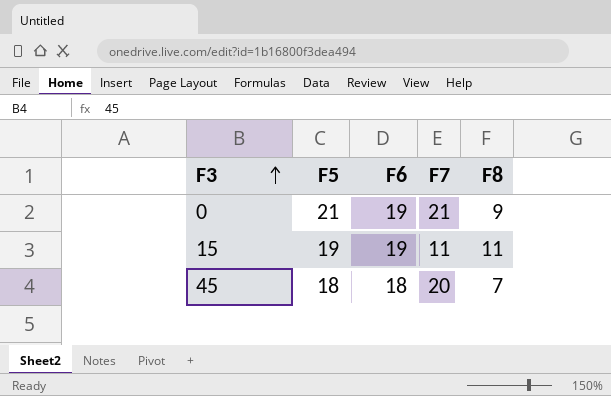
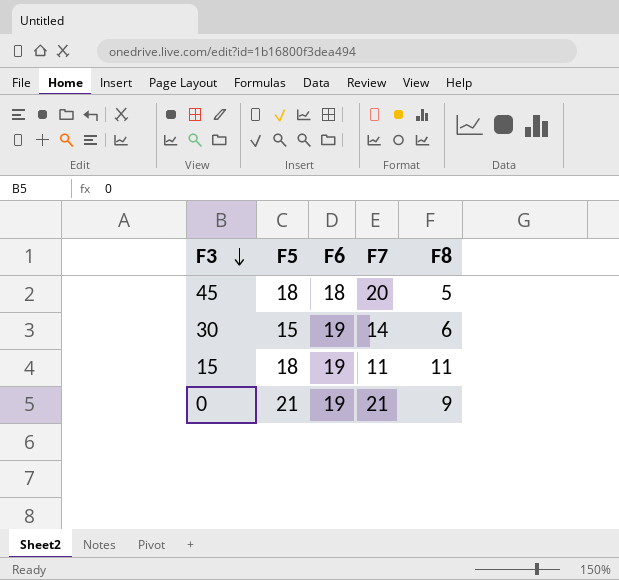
row order: F3 ascending -> F3 descending
45 | F8: 7 -> 5
row 30: none -> 15 | 19 | 14 | 6
15 | F5: 19 -> 18

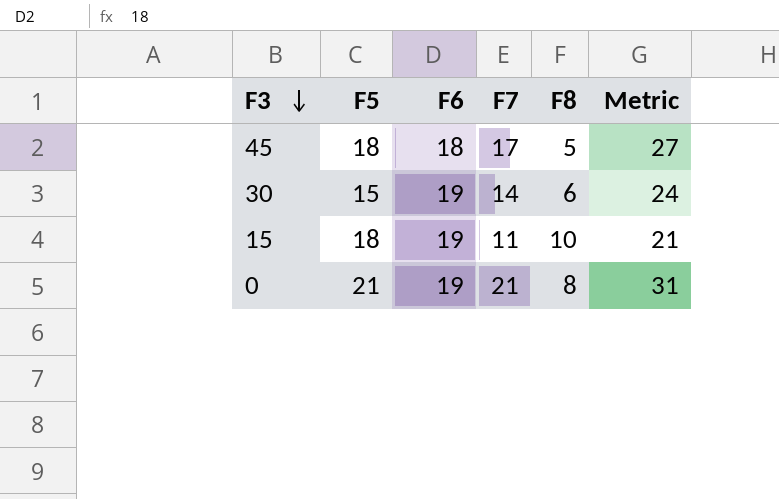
column Metric | formula: none -> [F7] + 10
45 | F7: 20 -> 17
15 | F8: 11 -> 10
0 | F8: 9 -> 8

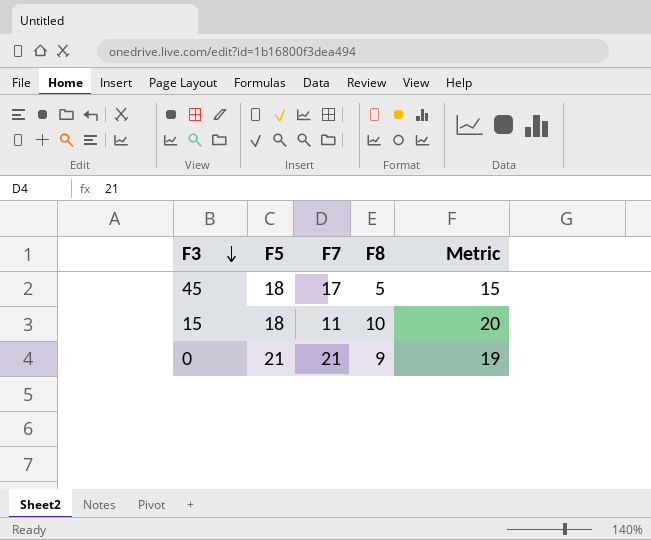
column F6 | position: 3 -> none
column Metric | formula: [F7] + 10 -> [F8] + 10
row 30: 15 | 19 | 14 | 6 | 24 -> none
0 | F8: 8 -> 9

